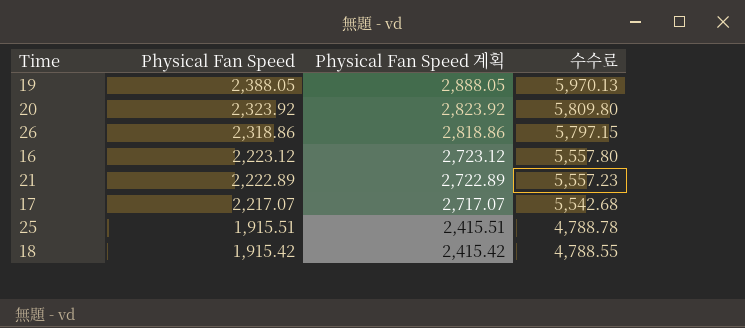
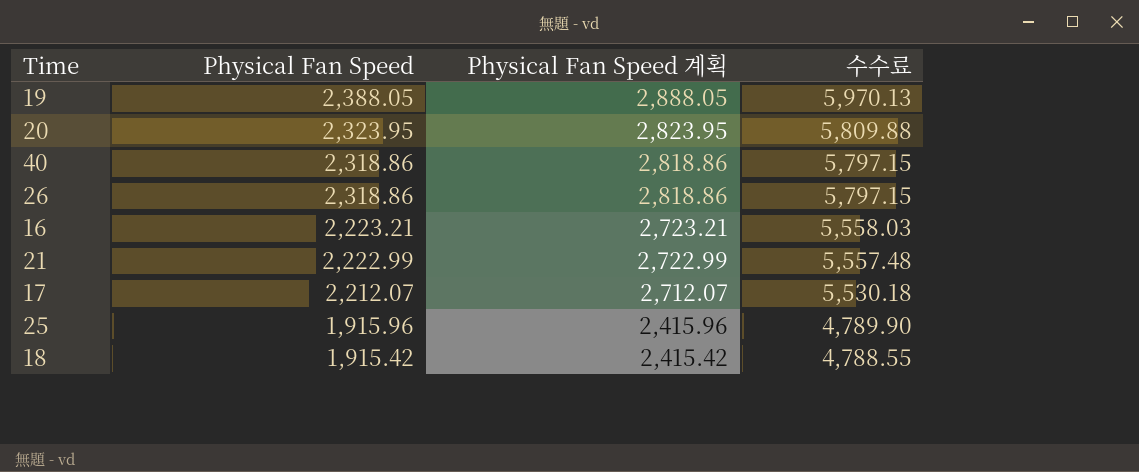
20 | Physical Fan Speed: 2,323.92 -> 2,323.95
20 | Physical Fan Speed 계획: 2,823.92 -> 2,823.95
20 | 수수료: 5,809.80 -> 5,809.88
row 40: none -> 2,318.86 | 2,818.86 | 5,797.15
16 | Physical Fan Speed: 2,223.12 -> 2,223.21
16 | Physical Fan Speed 계획: 2,723.12 -> 2,723.21
16 | 수수료: 5,557.80 -> 5,558.03
21 | Physical Fan Speed: 2,222.89 -> 2,222.99
21 | Physical Fan Speed 계획: 2,722.89 -> 2,722.99
21 | 수수료: 5,557.23 -> 5,557.48
17 | Physical Fan Speed: 2,217.07 -> 2,212.07
17 | Physical Fan Speed 계획: 2,717.07 -> 2,712.07
17 | 수수료: 5,542.68 -> 5,530.18
25 | Physical Fan Speed: 1,915.51 -> 1,915.96
25 | Physical Fan Speed 계획: 2,415.51 -> 2,415.96
25 | 수수료: 4,788.78 -> 4,789.90

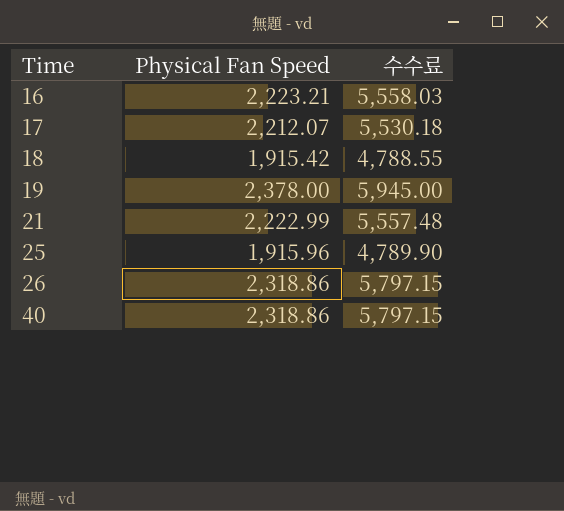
row order: Physical Fan Speed descending -> Time ascending
column Physical Fan Speed 계획 | formula: [Physical Fan Speed] + 500 -> none
row 20: 2,323.95 | 2,823.95 | 5,809.88 -> none
19 | Physical Fan Speed: 2,388.05 -> 2,378.00
19 | 수수료: 5,970.13 -> 5,945.00

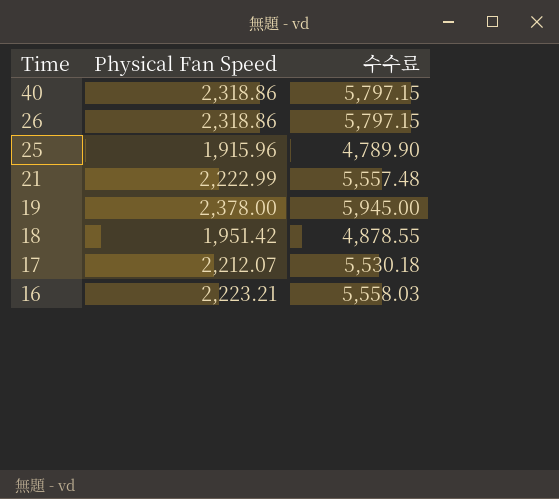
row order: Time ascending -> Time descending
18 | Physical Fan Speed: 1,915.42 -> 1,951.42
18 | 수수료: 4,788.55 -> 4,878.55

